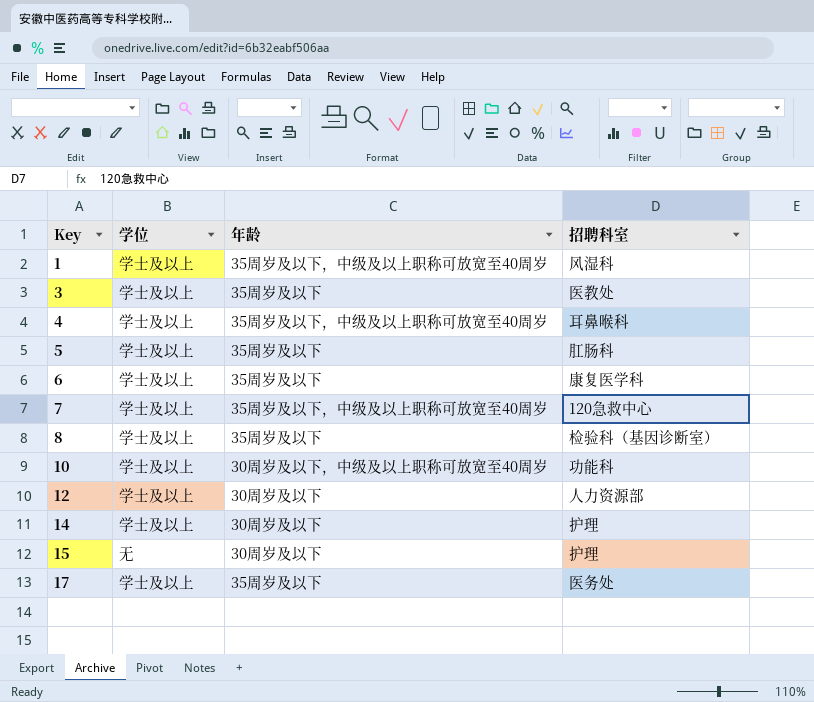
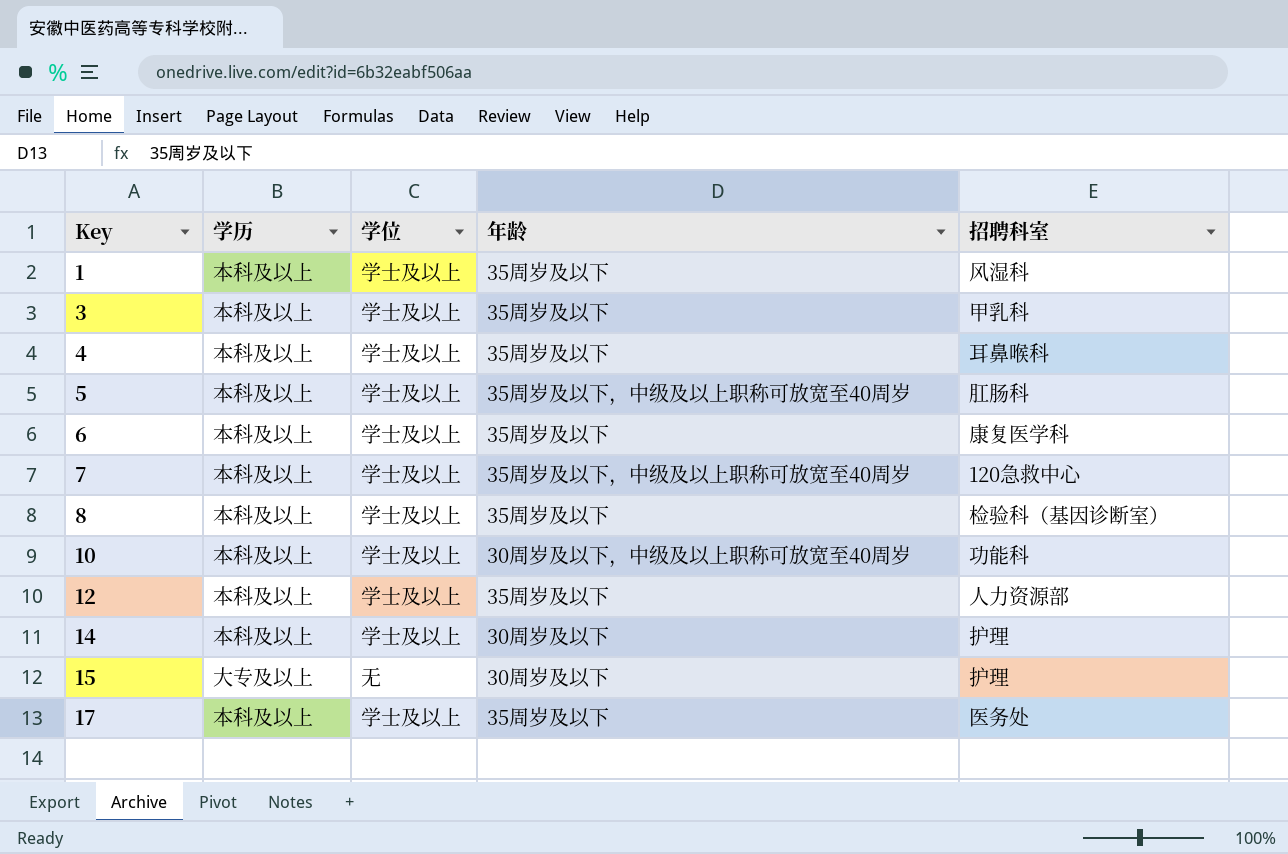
column 学历 | position: none -> 2
1 | 年龄: 35周岁及以下，中级及以上职称可放宽至40周岁 -> 35周岁及以下
3 | 招聘科室: 医教处 -> 甲乳科
4 | 年龄: 35周岁及以下，中级及以上职称可放宽至40周岁 -> 35周岁及以下
5 | 年龄: 35周岁及以下 -> 35周岁及以下，中级及以上职称可放宽至40周岁
12 | 年龄: 30周岁及以下 -> 35周岁及以下

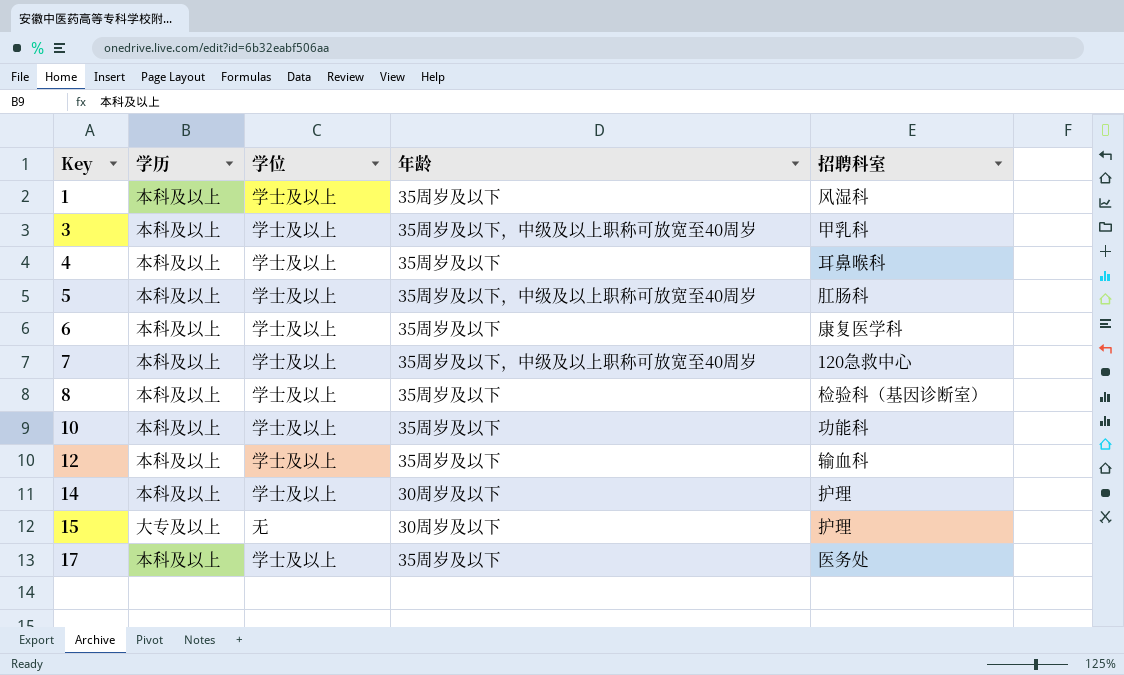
3 | 年龄: 35周岁及以下 -> 35周岁及以下，中级及以上职称可放宽至40周岁
10 | 年龄: 30周岁及以下，中级及以上职称可放宽至40周岁 -> 35周岁及以下
12 | 招聘科室: 人力资源部 -> 输血科

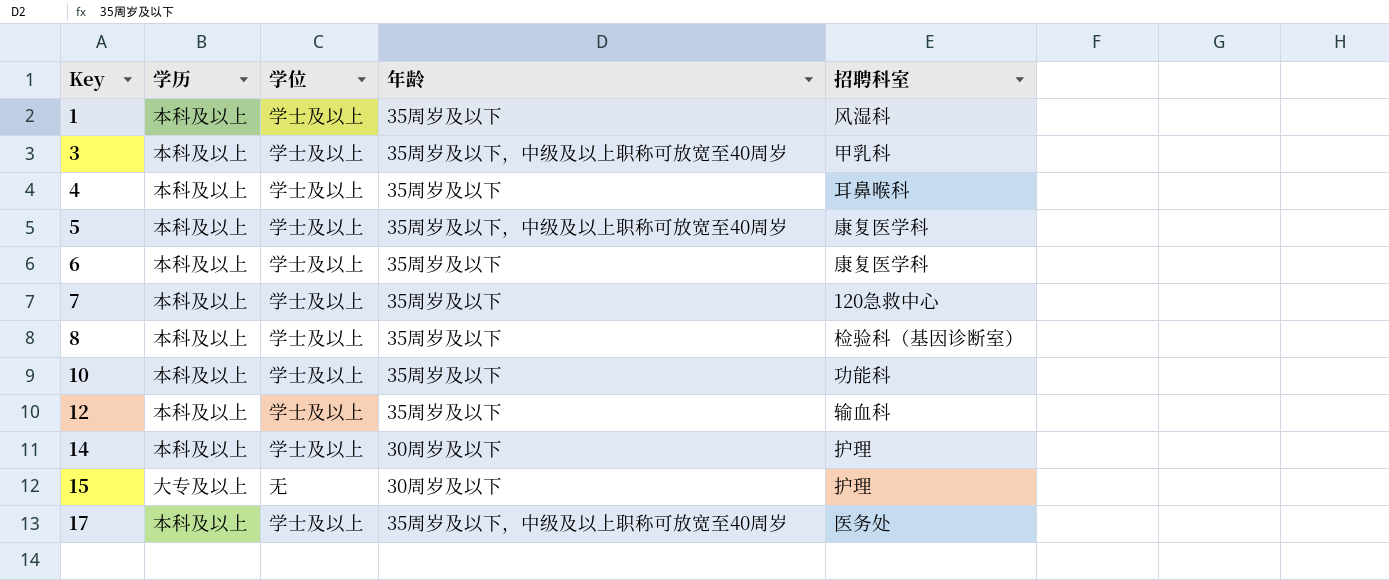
5 | 招聘科室: 肛肠科 -> 康复医学科
7 | 年龄: 35周岁及以下，中级及以上职称可放宽至40周岁 -> 35周岁及以下
17 | 年龄: 35周岁及以下 -> 35周岁及以下，中级及以上职称可放宽至40周岁

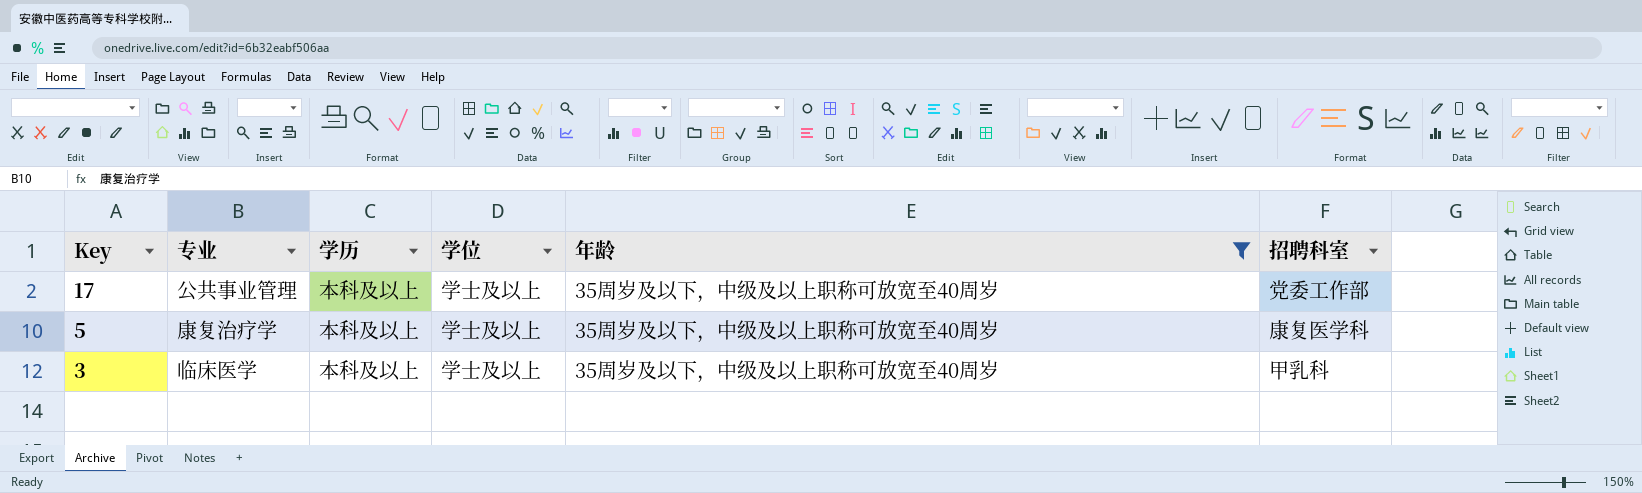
filter: none -> 年龄 = 35周岁及以下，中级及以上职称可放宽至40周岁
row order: Key ascending -> Key descending
column 专业 | position: none -> 2
17 | 招聘科室: 医务处 -> 党委工作部

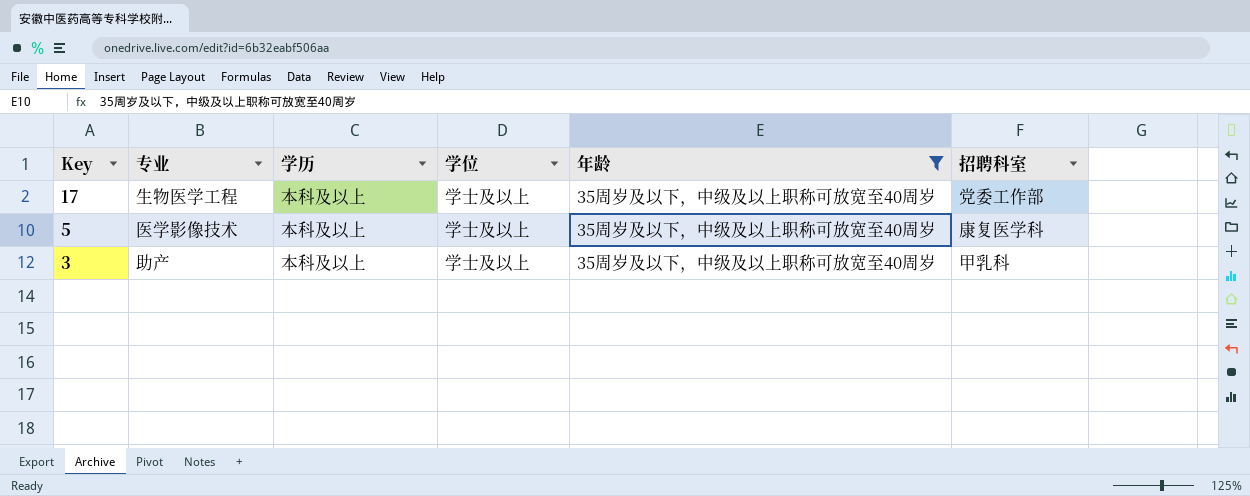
17 | 专业: 公共事业管理 -> 生物医学工程
5 | 专业: 康复治疗学 -> 医学影像技术
3 | 专业: 临床医学 -> 助产

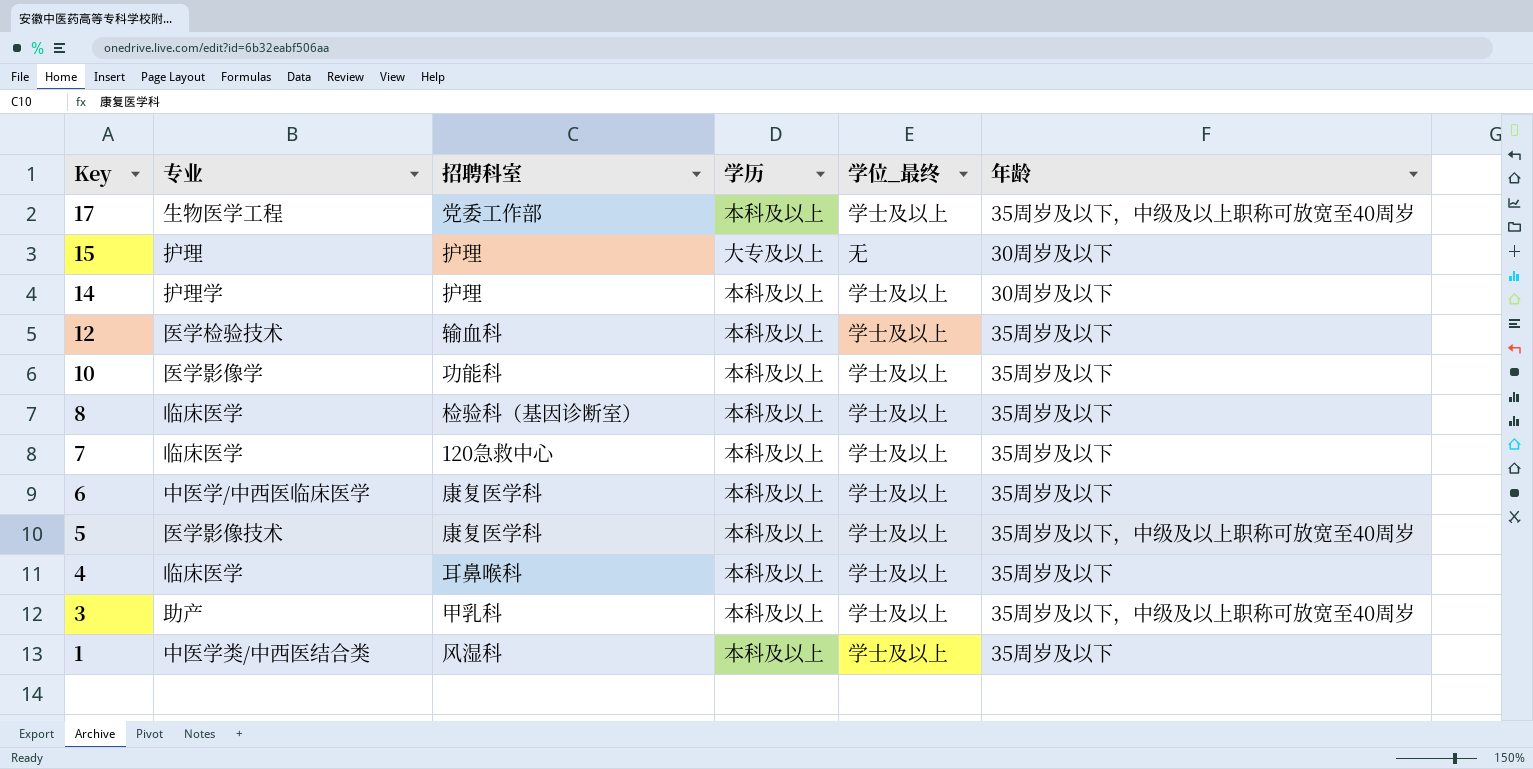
filter: 年龄 = 35周岁及以下，中级及以上职称可放宽至40周岁 -> none
column 招聘科室 | position: 6 -> 3
column name: 学位 -> 学位_最终

